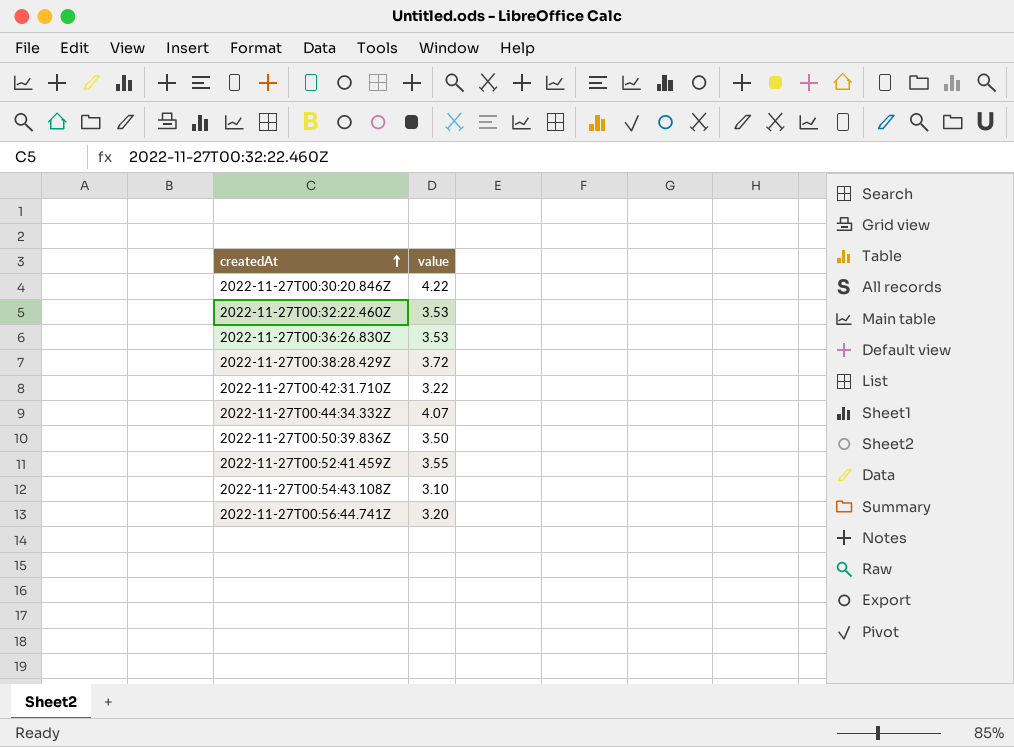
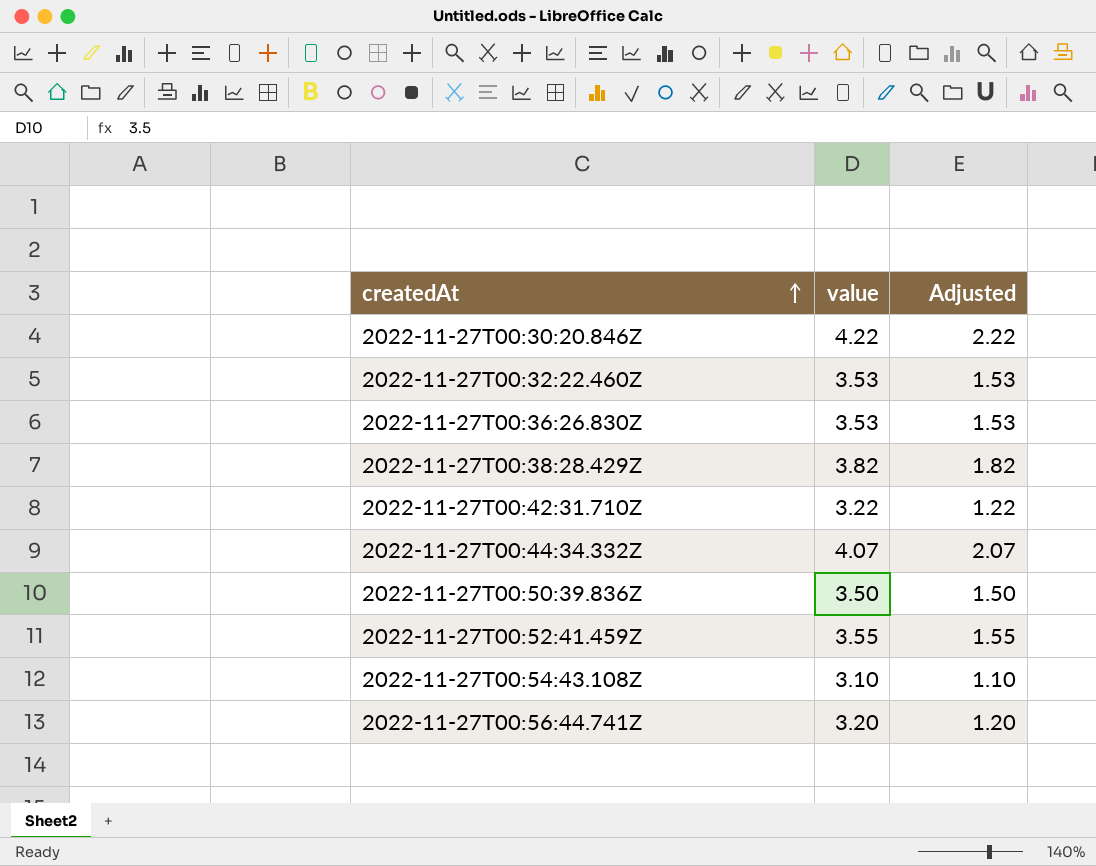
column Adjusted | formula: none -> [value] - 2
2022-11-27T00:38:28.429Z | value: 3.72 -> 3.82

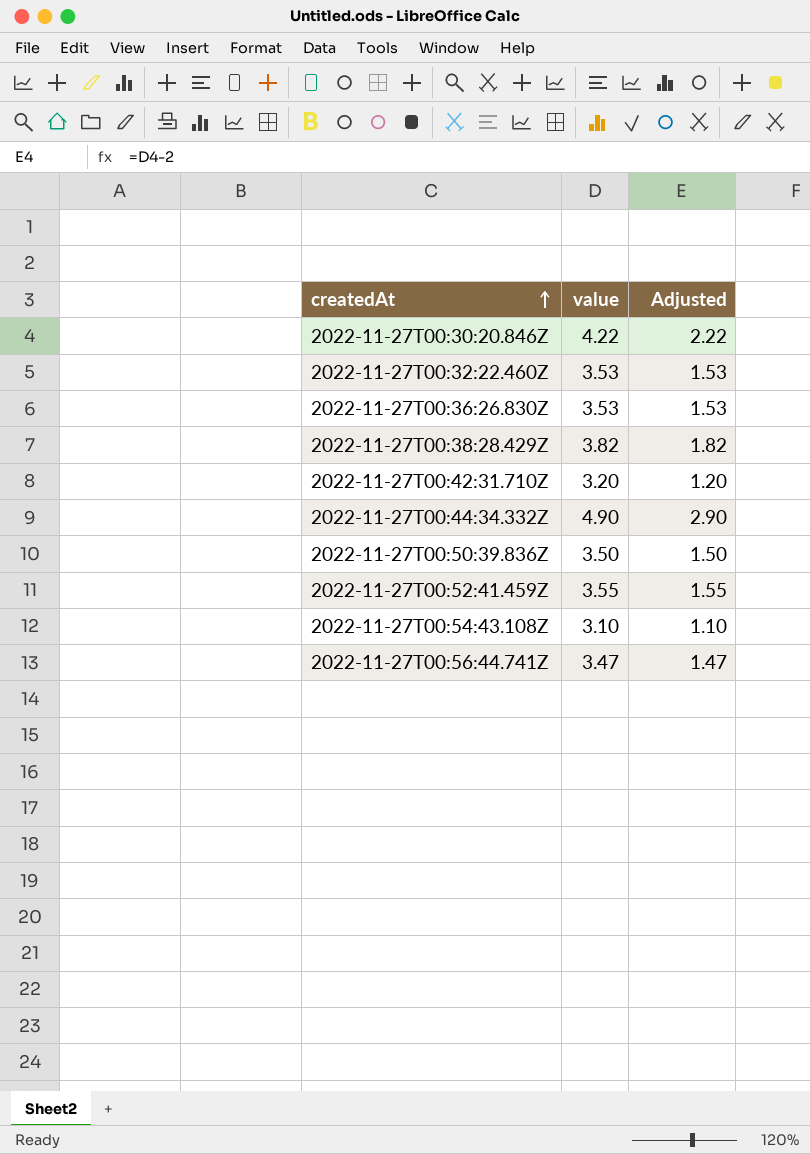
2022-11-27T00:42:31.710Z | value: 3.22 -> 3.20
2022-11-27T00:42:31.710Z | Adjusted: 1.22 -> 1.20
2022-11-27T00:44:34.332Z | value: 4.07 -> 4.90
2022-11-27T00:44:34.332Z | Adjusted: 2.07 -> 2.90
2022-11-27T00:56:44.741Z | value: 3.20 -> 3.47
2022-11-27T00:56:44.741Z | Adjusted: 1.20 -> 1.47

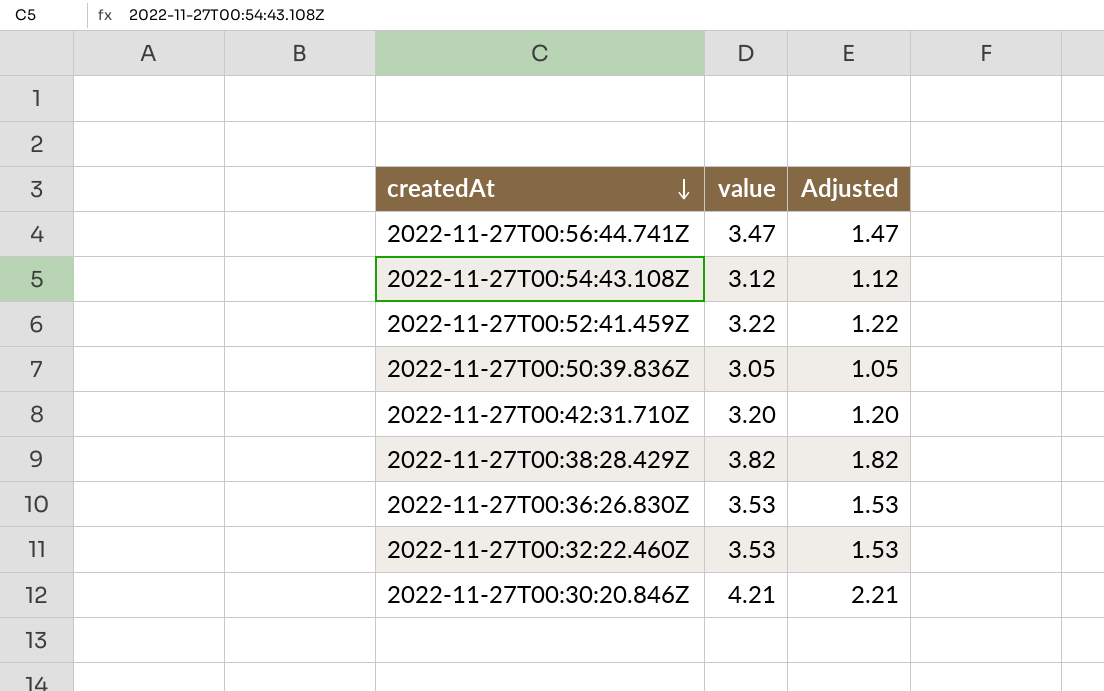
row order: createdAt ascending -> createdAt descending
row 2022-11-27T00:44:34.332Z: 4.90 | 2.90 -> none
2022-11-27T00:54:43.108Z | value: 3.10 -> 3.12
2022-11-27T00:54:43.108Z | Adjusted: 1.10 -> 1.12
2022-11-27T00:52:41.459Z | value: 3.55 -> 3.22
2022-11-27T00:52:41.459Z | Adjusted: 1.55 -> 1.22
2022-11-27T00:50:39.836Z | value: 3.50 -> 3.05
2022-11-27T00:50:39.836Z | Adjusted: 1.50 -> 1.05
2022-11-27T00:30:20.846Z | value: 4.22 -> 4.21
2022-11-27T00:30:20.846Z | Adjusted: 2.22 -> 2.21

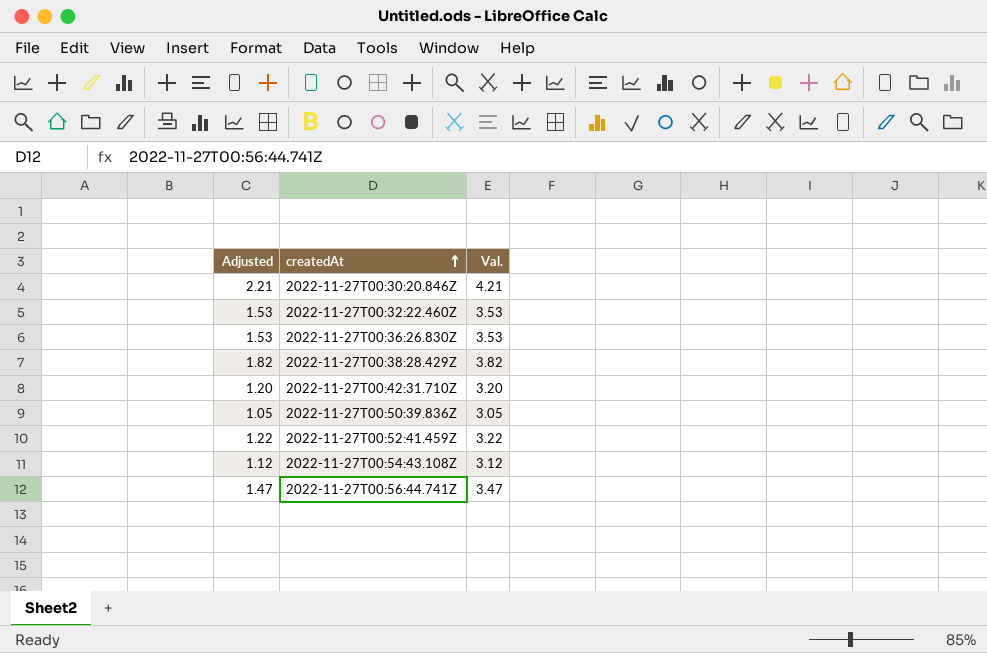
row order: createdAt descending -> createdAt ascending
column Adjusted | position: 3 -> 1
column name: value -> Val.

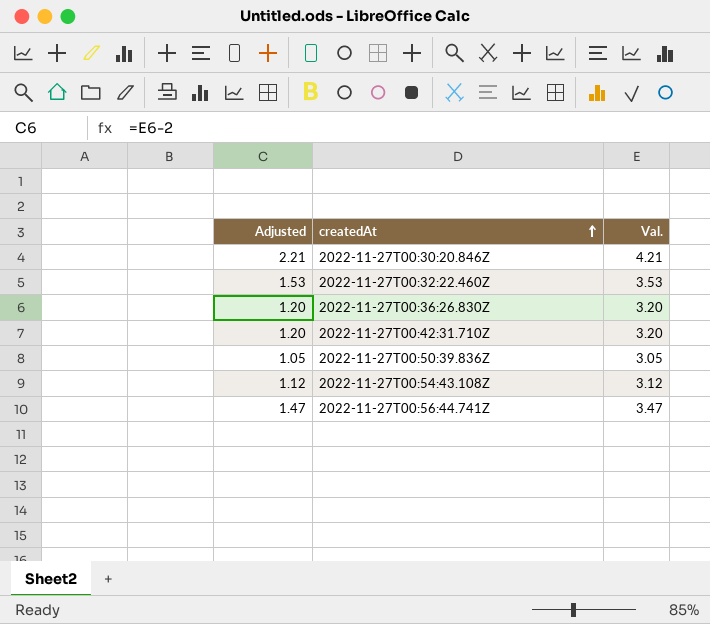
row 2022-11-27T00:38:28.429Z: 1.82 | 3.82 -> none
row 2022-11-27T00:52:41.459Z: 1.22 | 3.22 -> none
2022-11-27T00:36:26.830Z | Adjusted: 1.53 -> 1.20
2022-11-27T00:36:26.830Z | Val.: 3.53 -> 3.20

